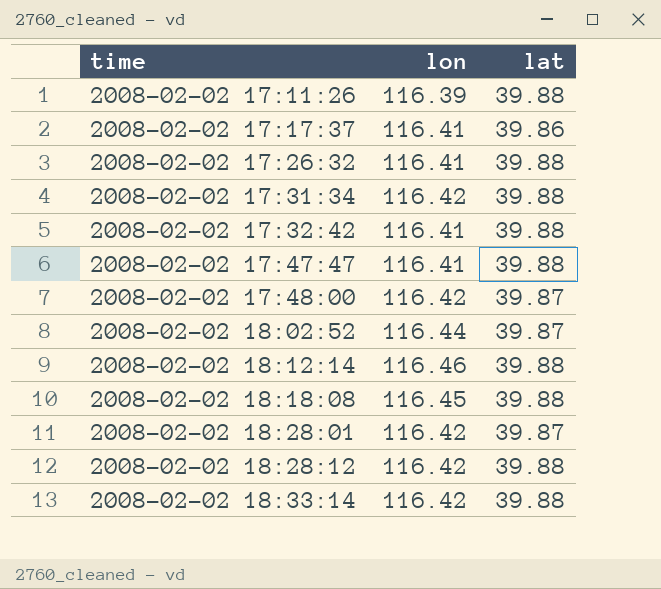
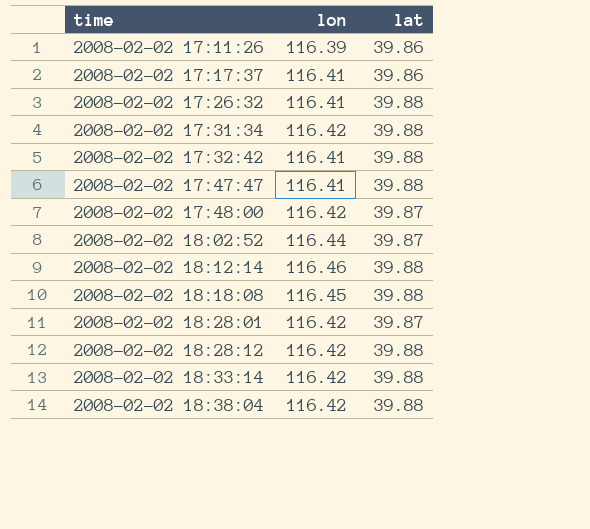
2008-02-02 17:11:26 | lat: 39.88 -> 39.86
row 2008-02-02 18:38:04: none -> 116.42 | 39.88

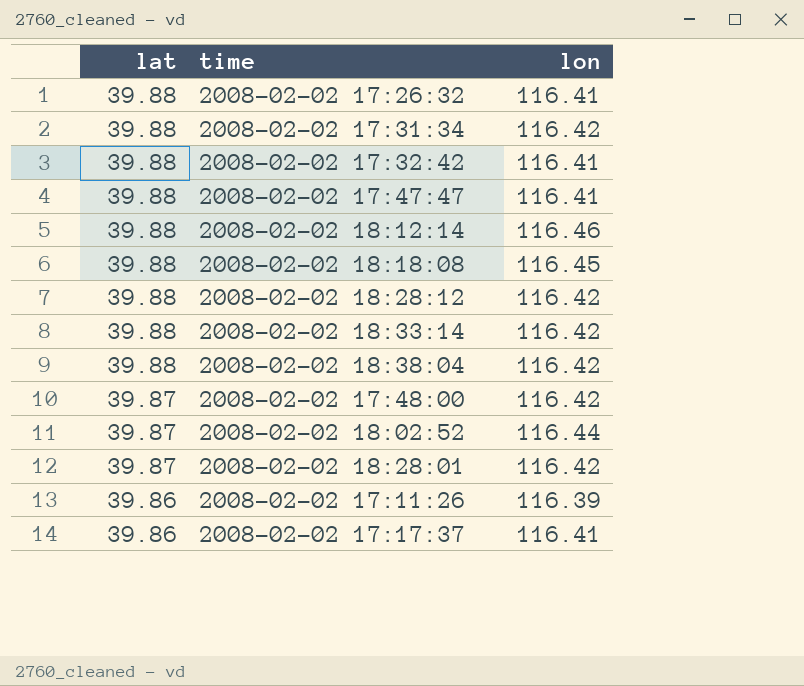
row order: time ascending -> lat descending
column lat | position: 3 -> 1

